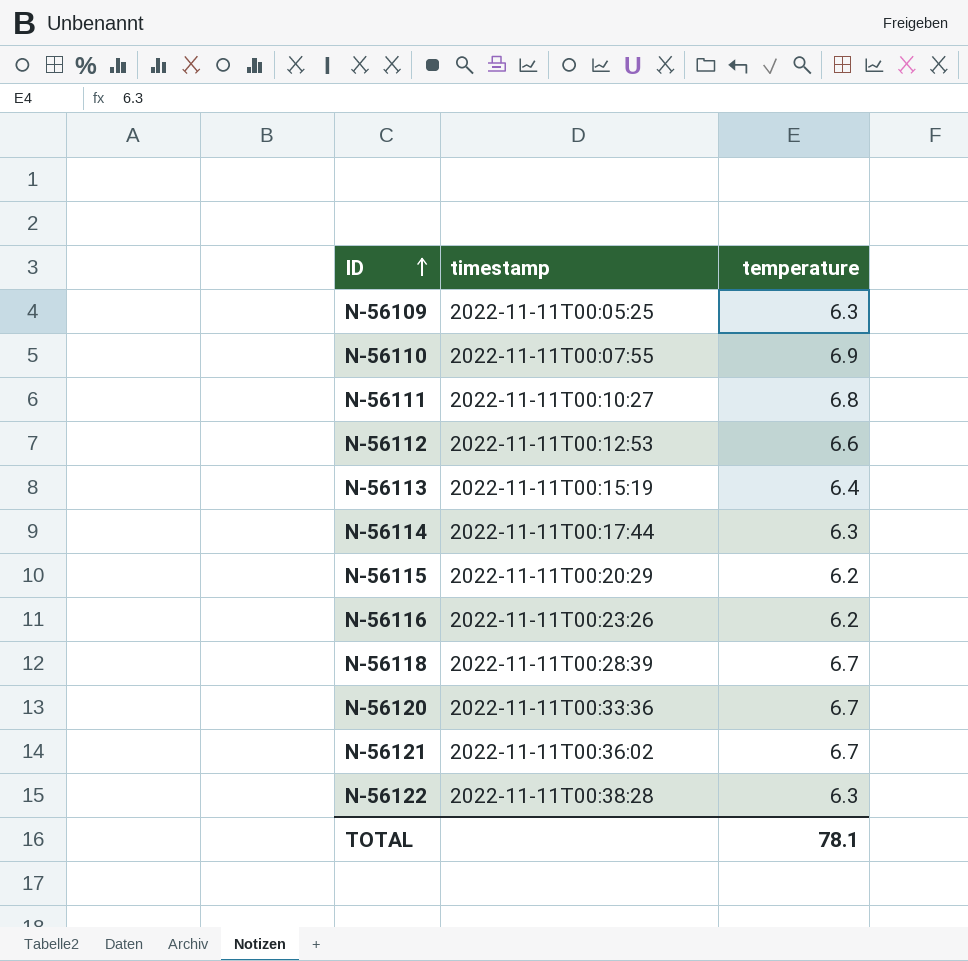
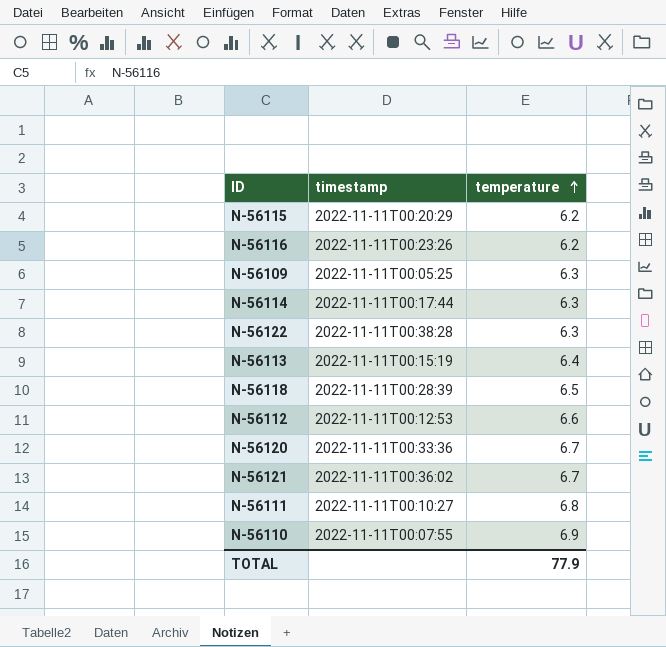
row order: ID ascending -> temperature ascending
N-56118 | temperature: 6.7 -> 6.5
TOTAL | temperature: 78.1 -> 77.9

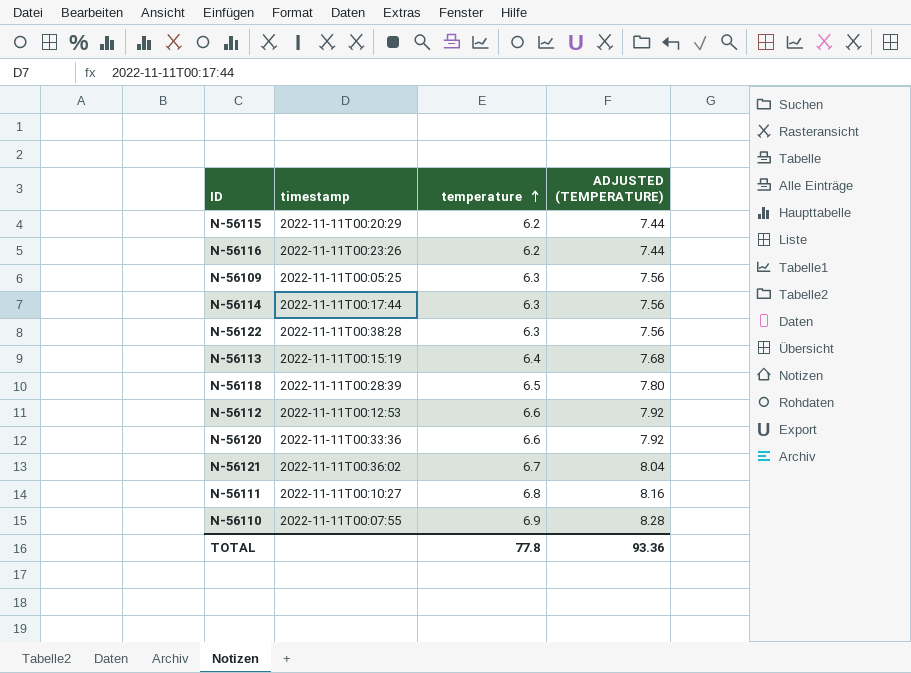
column ADJUSTED (TEMPERATURE) | formula: none -> [temperature] * 1.2
N-56120 | temperature: 6.7 -> 6.6
TOTAL | temperature: 77.9 -> 77.8

